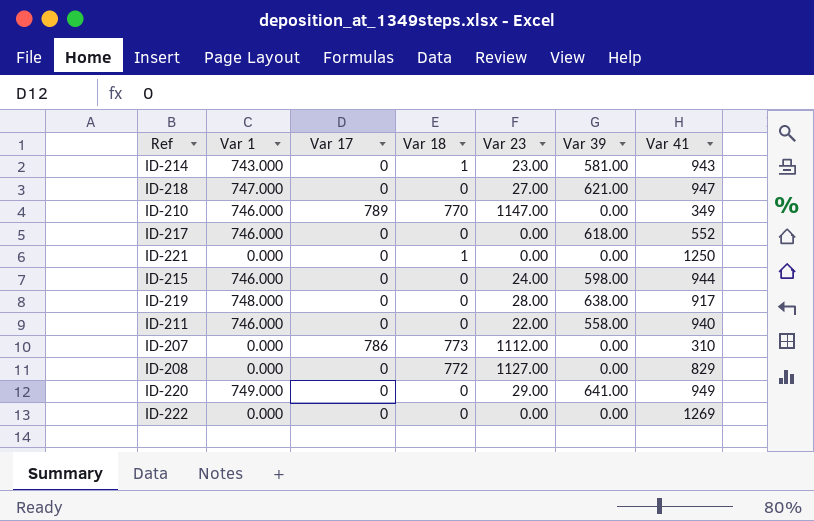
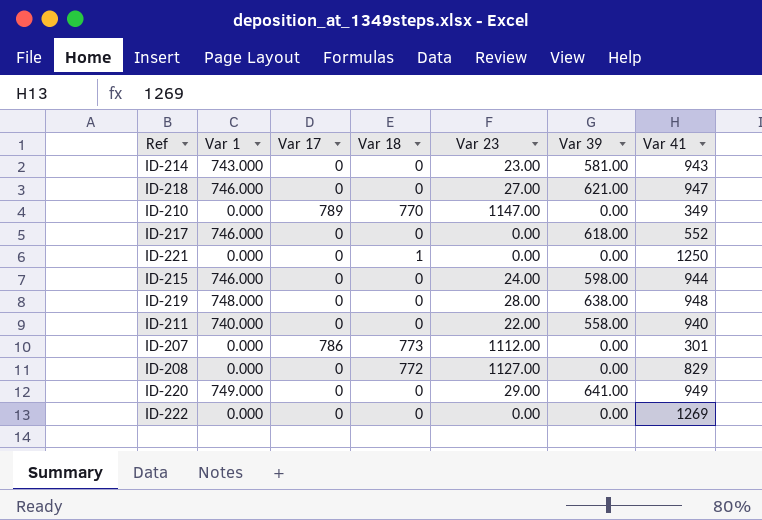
ID-214 | Var 18: 1 -> 0
ID-218 | Var 1: 747.000 -> 746.000
ID-210 | Var 1: 746.000 -> 0.000
ID-219 | Var 41: 917 -> 948
ID-211 | Var 1: 746.000 -> 740.000
ID-207 | Var 41: 310 -> 301

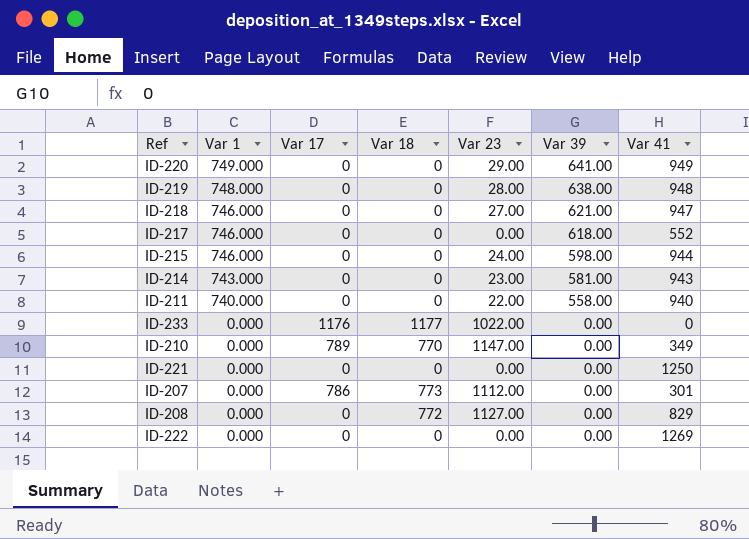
row order: none -> Var 1 descending
row ID-233: none -> 0.000 | 1176 | 1177 | 1022.00 | 0.00 | 0
ID-221 | Var 18: 1 -> 0

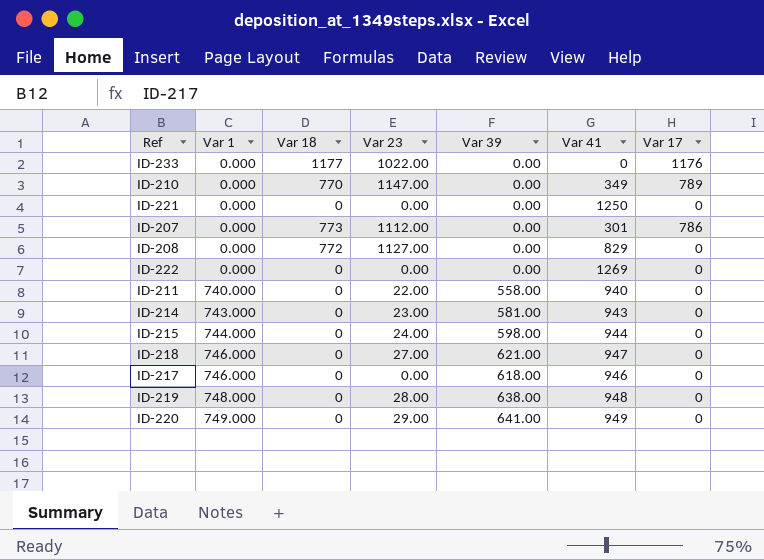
row order: Var 1 descending -> Var 1 ascending
column Var 17 | position: 3 -> 7
ID-215 | Var 1: 746.000 -> 744.000
ID-217 | Var 41: 552 -> 946

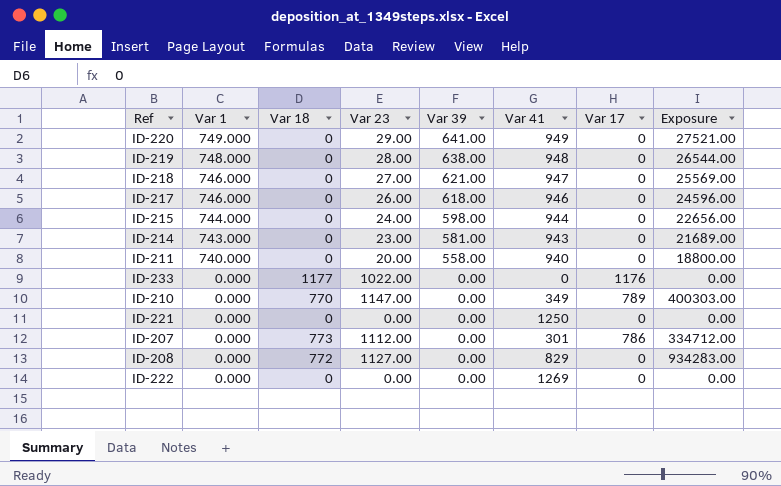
row order: Var 1 ascending -> Var 1 descending
column Exposure | formula: none -> [Var 23] * [Var 41]
ID-217 | Var 23: 0.00 -> 26.00
ID-211 | Var 23: 22.00 -> 20.00

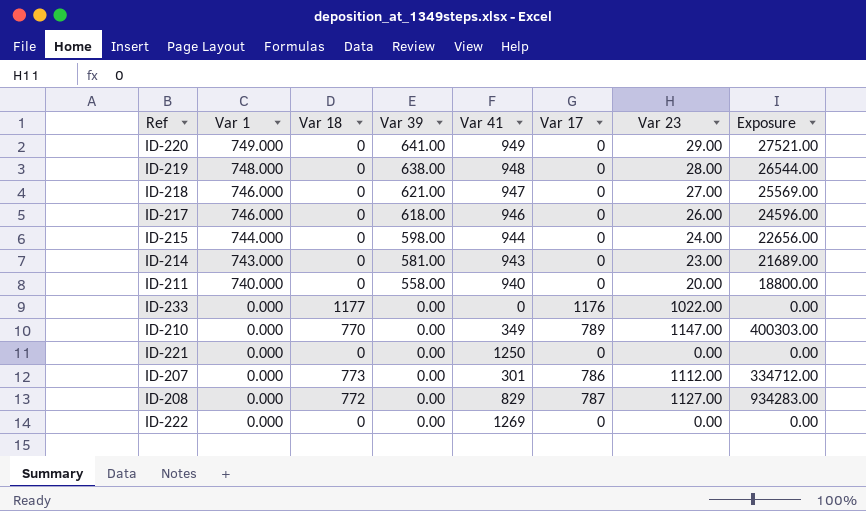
column Var 23 | position: 4 -> 7
ID-208 | Var 17: 0 -> 787

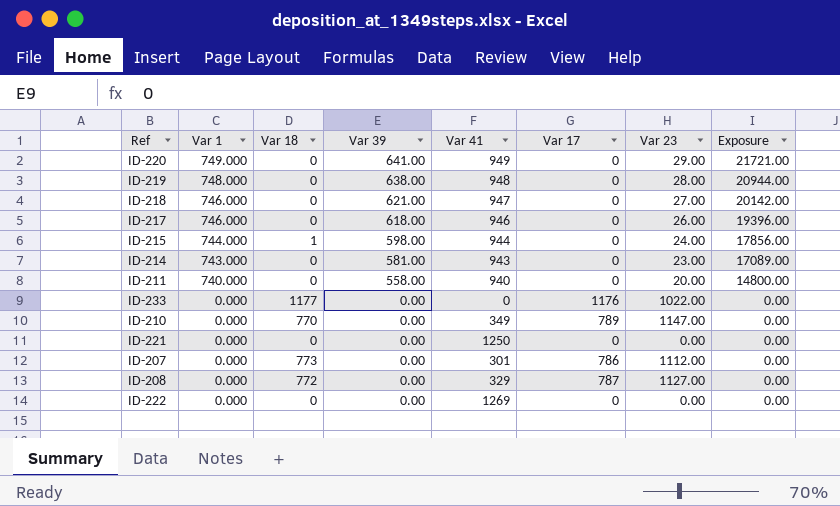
column Exposure | formula: [Var 41] * [Var 23] -> [Var 1] * [Var 23]
ID-215 | Var 18: 0 -> 1
ID-208 | Var 41: 829 -> 329

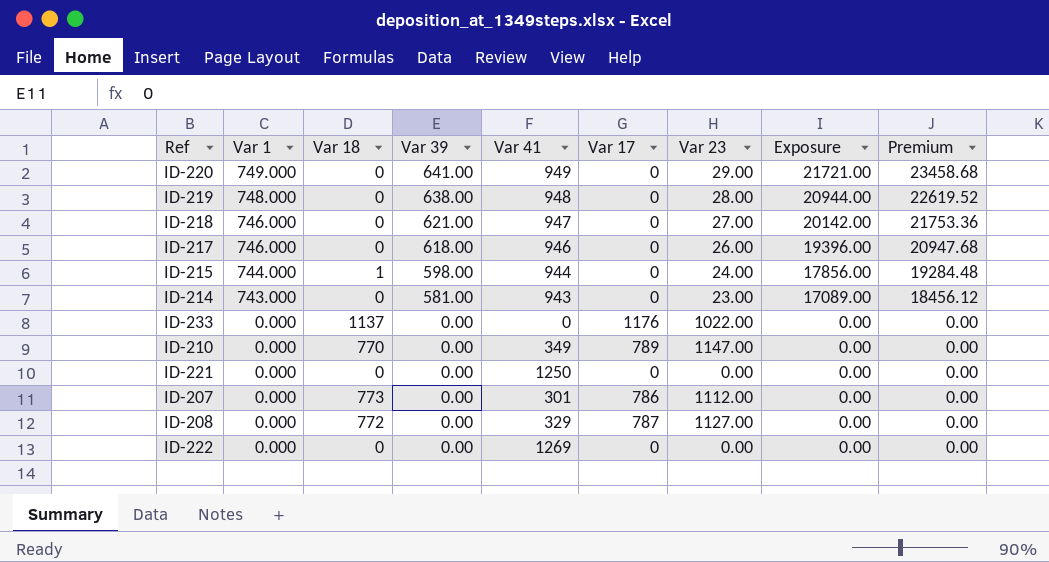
column Premium | formula: none -> [Exposure] * 1.08
row ID-211: 740.000 | 0 | 558.00 | 940 | 0 | 20.00 | 14800.00 -> none
ID-233 | Var 18: 1177 -> 1137

